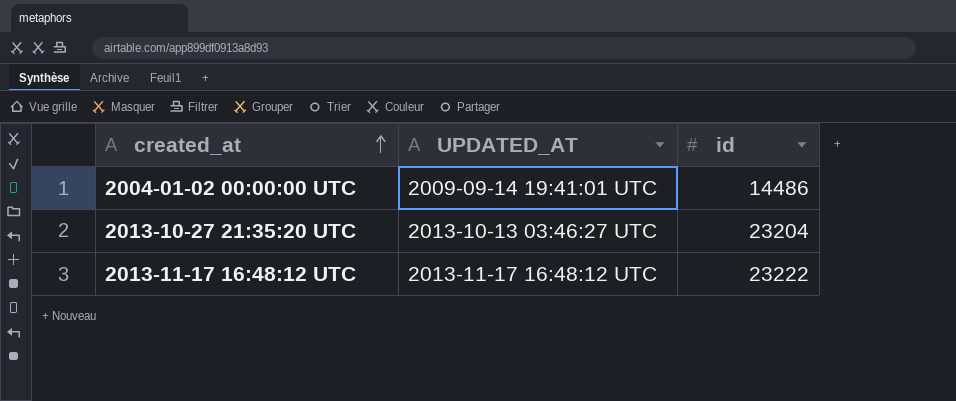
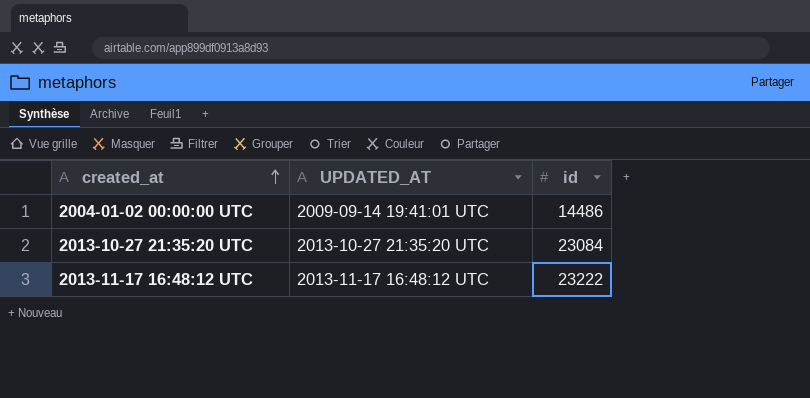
2013-10-27 21:35:20 UTC | UPDATED_AT: 2013-10-13 03:46:27 UTC -> 2013-10-27 21:35:20 UTC
2013-10-27 21:35:20 UTC | id: 23204 -> 23084

